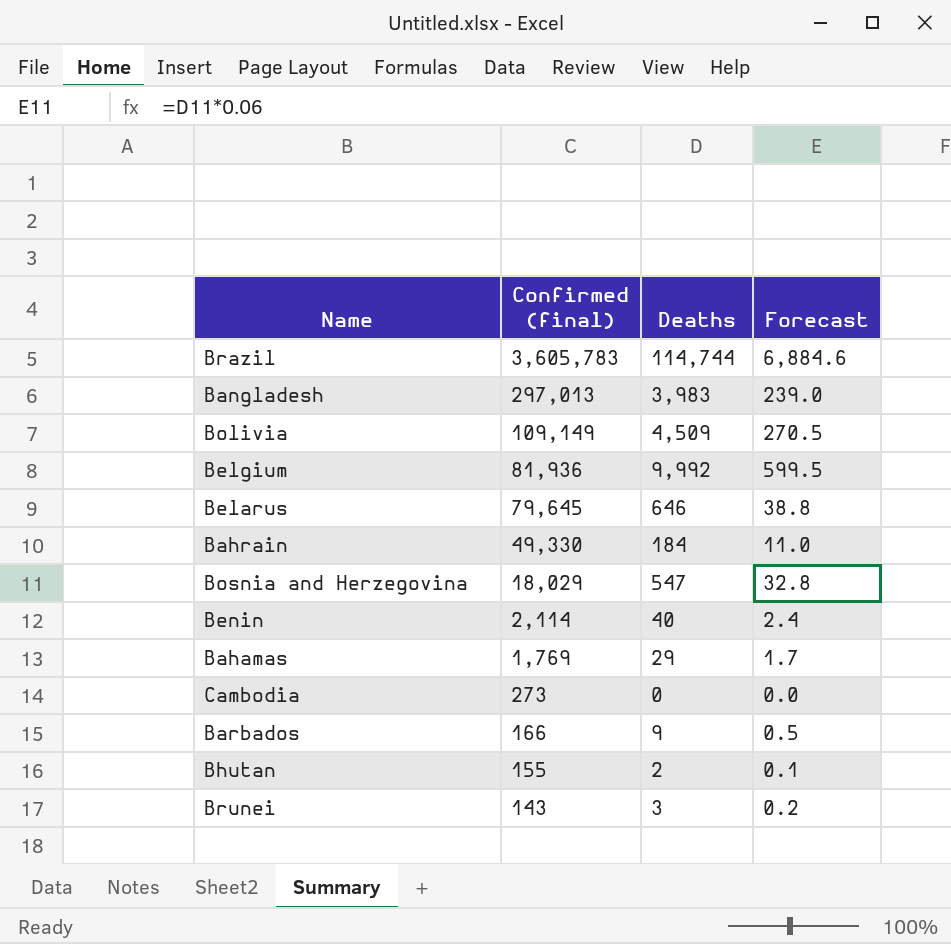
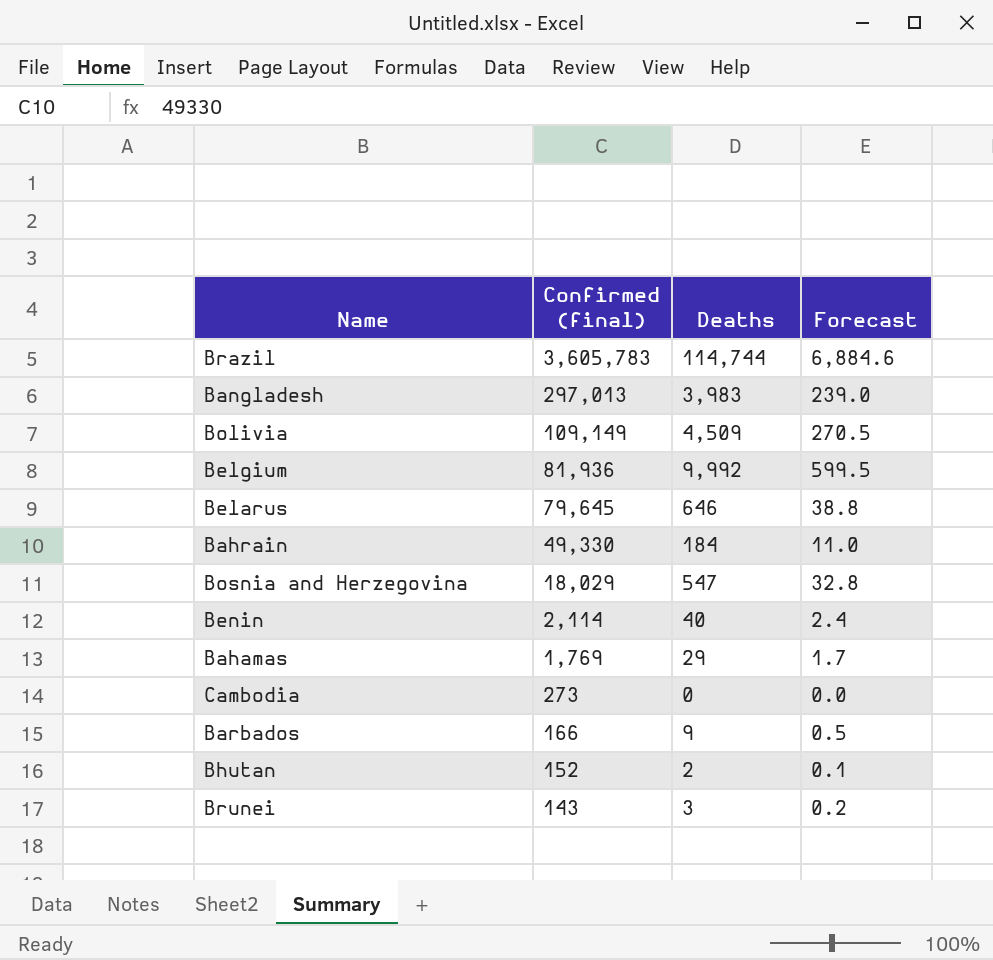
Bhutan | Confirmed (final): 155 -> 152

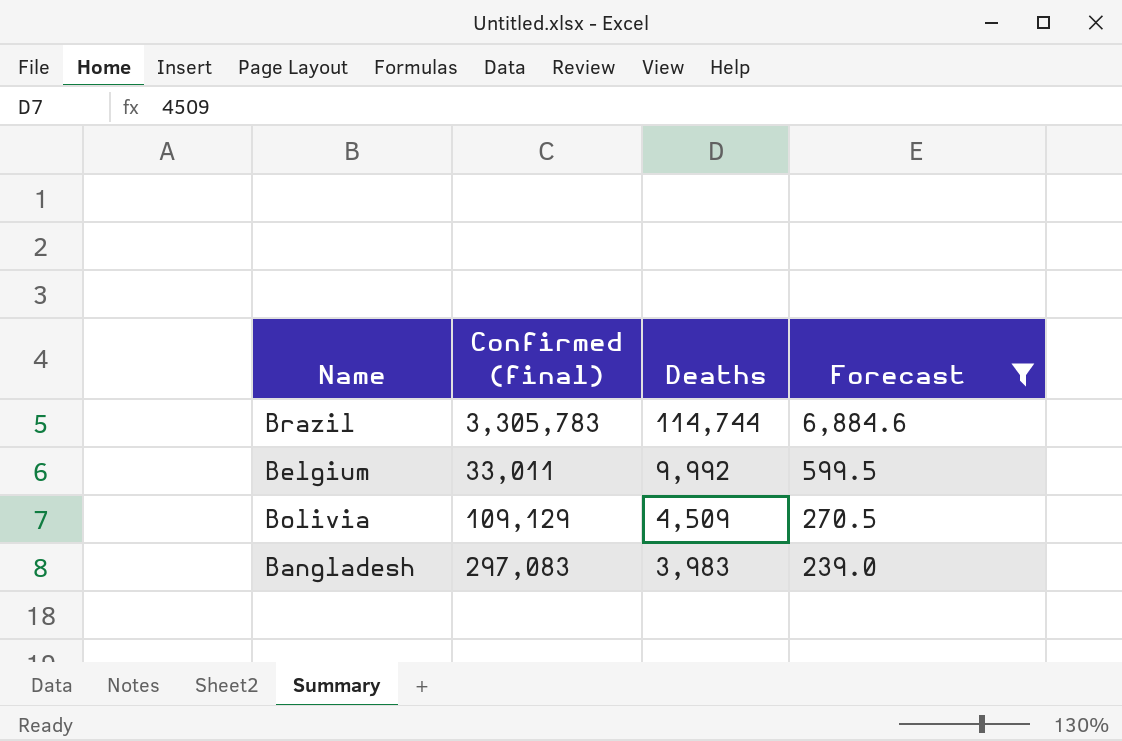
filter: none -> Forecast >= 239.0
row order: Confirmed (final) descending -> Deaths descending
Brazil | Confirmed (final): 3,605,783 -> 3,305,783
Belgium | Confirmed (final): 81,936 -> 33,011
Bolivia | Confirmed (final): 109,149 -> 109,129
Bangladesh | Confirmed (final): 297,013 -> 297,083

